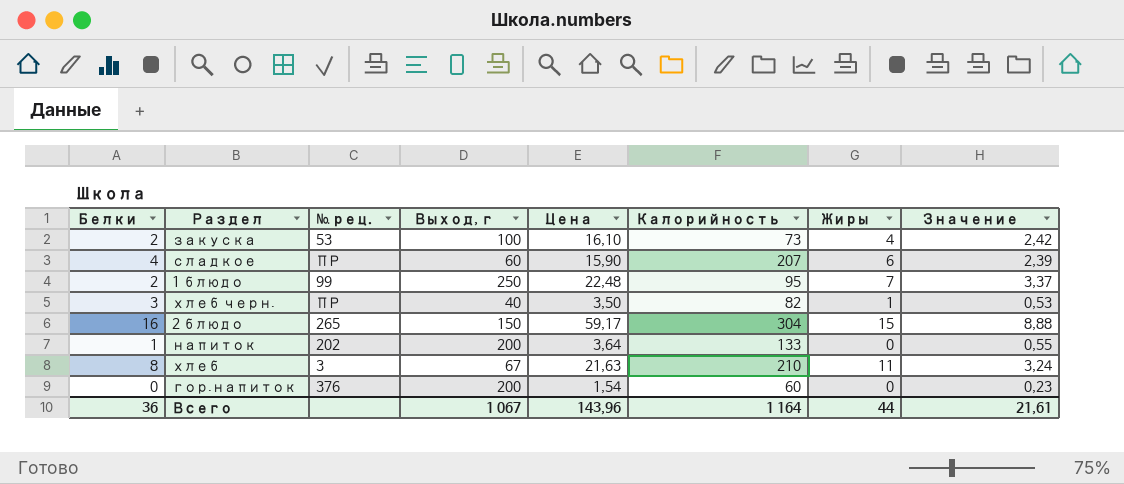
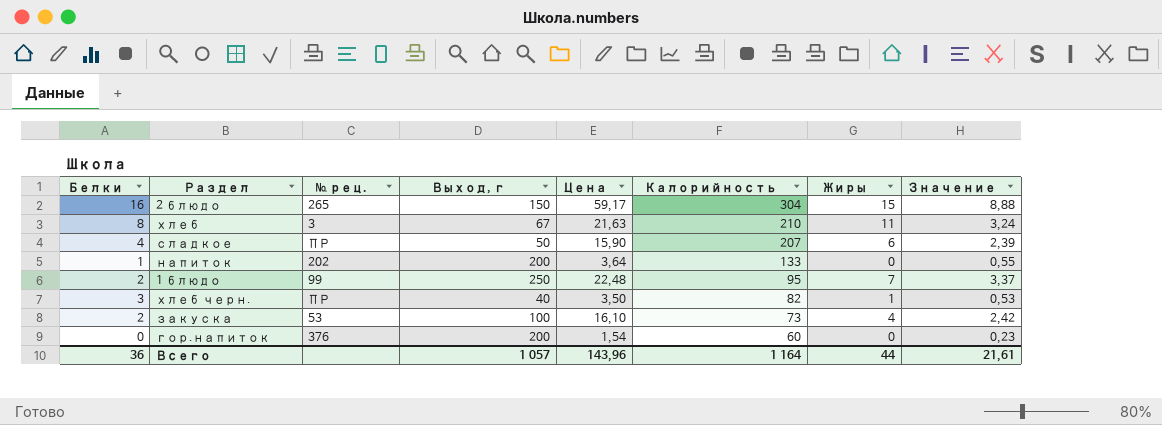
row order: none -> Калорийность descending
сладкое | Выход, г: 60 -> 50
Всего | Выход, г: 1 067 -> 1 057

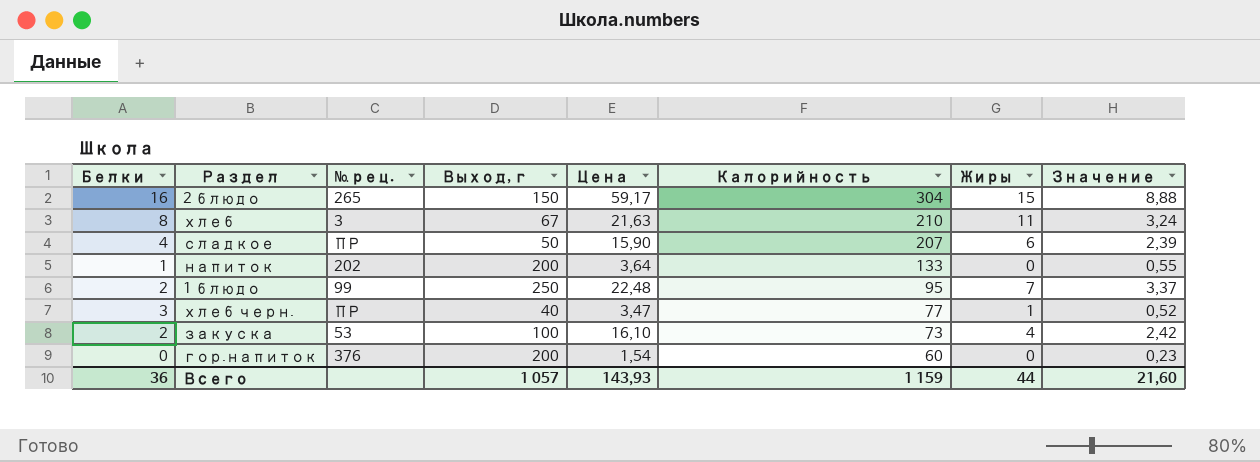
хлеб черн. | Цена: 3,50 -> 3,47
хлеб черн. | Калорийность: 82 -> 77
хлеб черн. | Значение: 0,53 -> 0,52
Всего | Цена: 143,96 -> 143,93
Всего | Калорийность: 1 164 -> 1 159
Всего | Значение: 21,61 -> 21,60

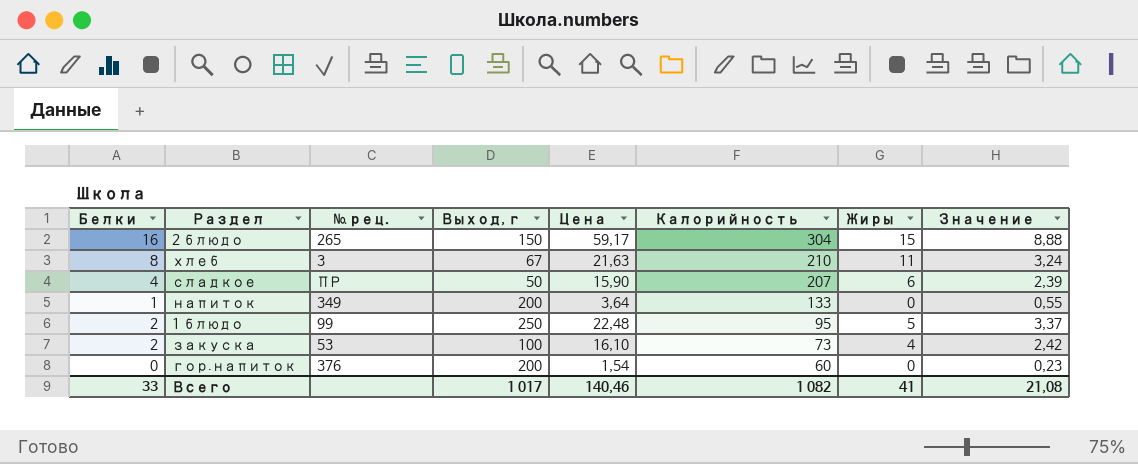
row хлеб черн.: 3 | ПР | 40 | 3,47 | 77 | 1 | 0,52 -> none
напиток | № рец.: 202 -> 349
1 блюдо | Жиры: 7 -> 5
Всего | Белки: 36 -> 33
Всего | Выход, г: 1 057 -> 1 017
Всего | Цена: 143,93 -> 140,46
Всего | Калорийность: 1 159 -> 1 082
Всего | Жиры: 44 -> 41
Всего | Значение: 21,60 -> 21,08

